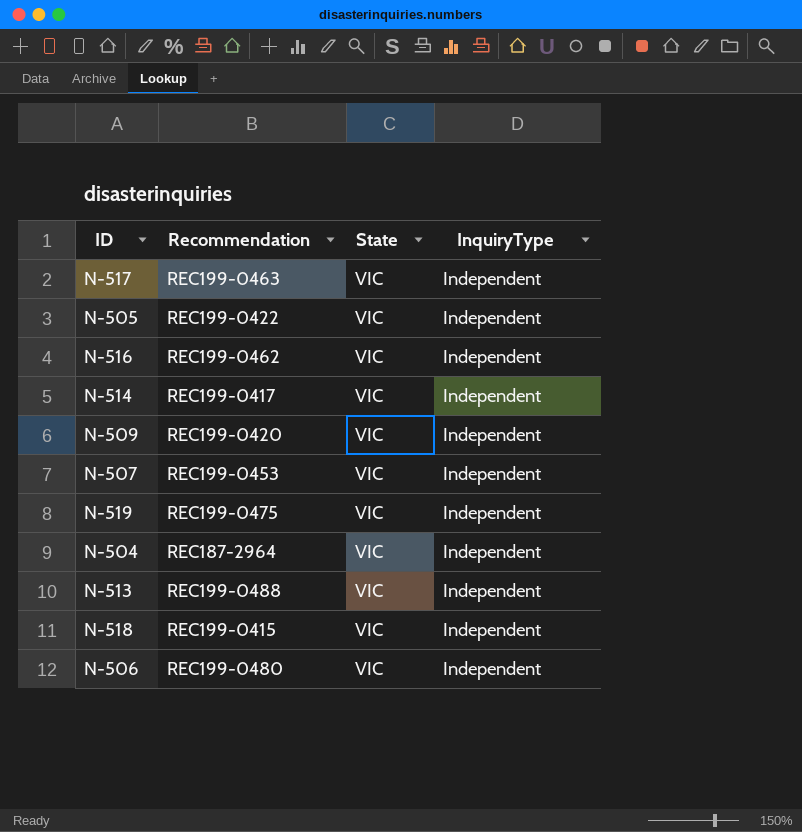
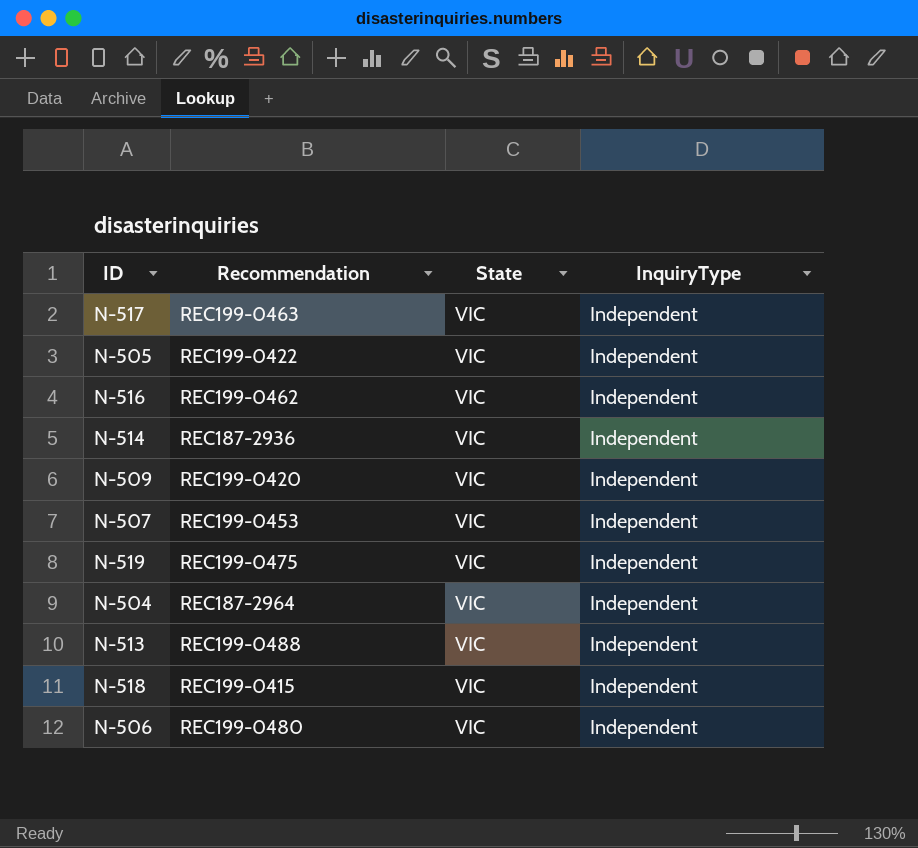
N-514 | Recommendation: REC199-0417 -> REC187-2936

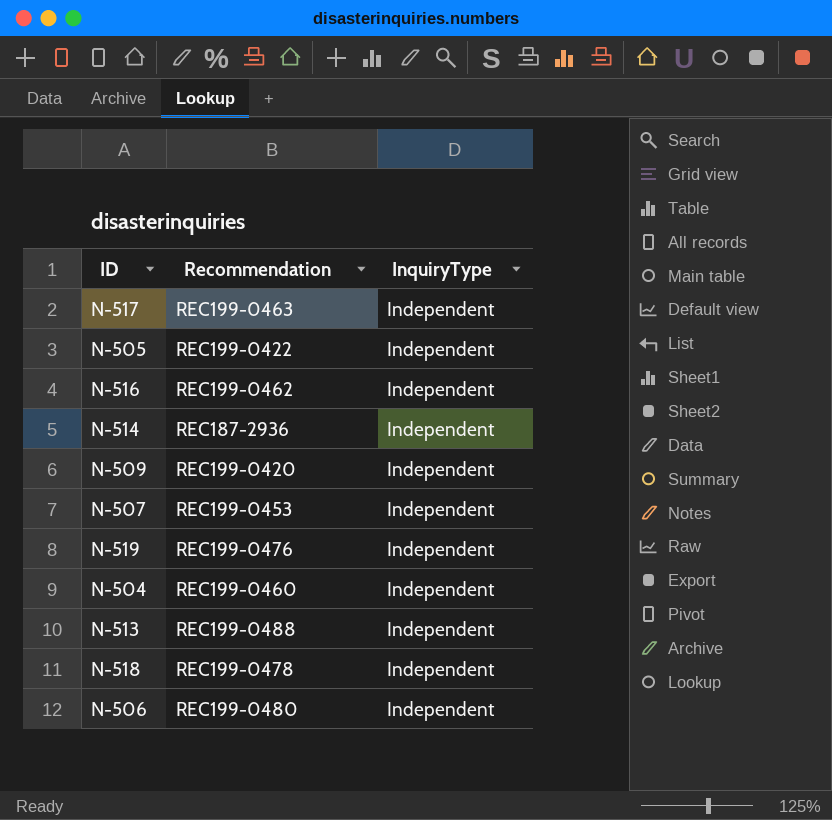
column State | position: 3 -> none
N-519 | Recommendation: REC199-0475 -> REC199-0476
N-504 | Recommendation: REC187-2964 -> REC199-0460
N-518 | Recommendation: REC199-0415 -> REC199-0478

